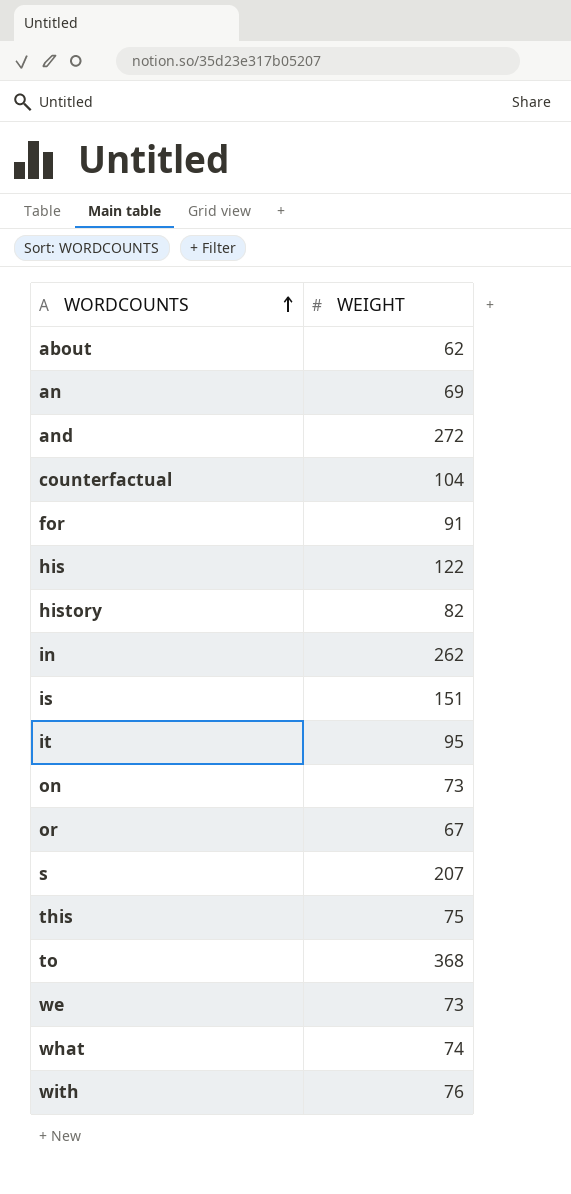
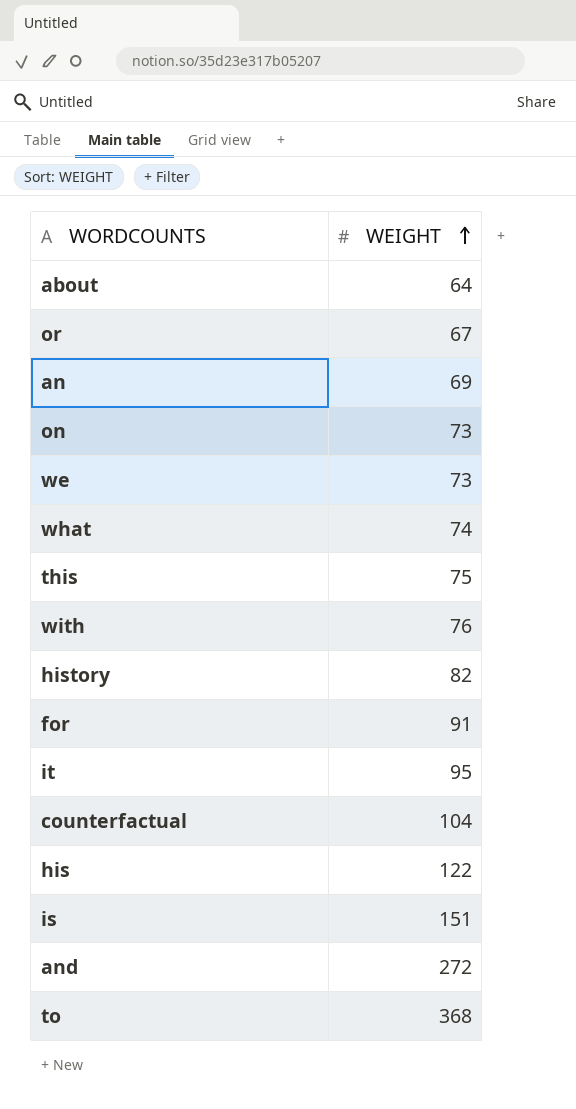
row order: WORDCOUNTS ascending -> WEIGHT ascending
row in: 262 -> none
row s: 207 -> none
about | WEIGHT: 62 -> 64

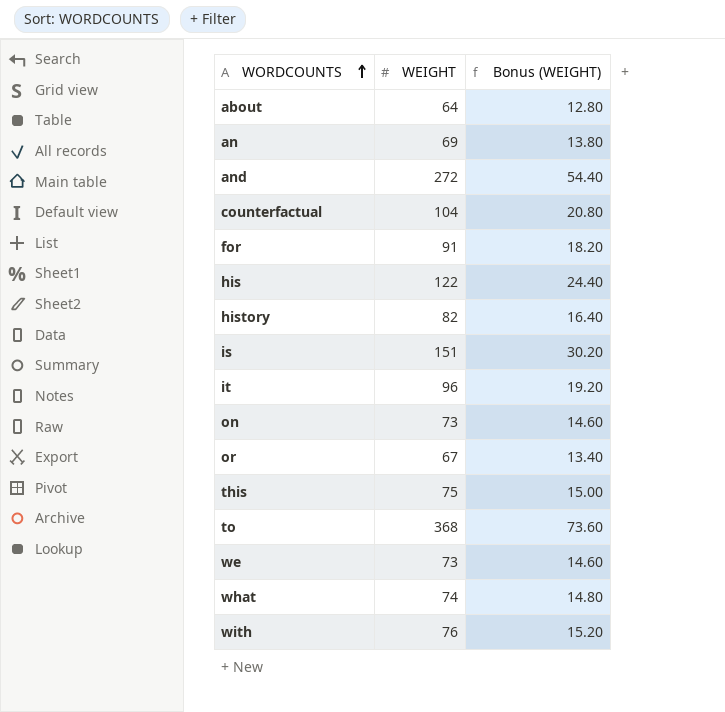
row order: WEIGHT ascending -> WORDCOUNTS ascending
column Bonus (WEIGHT) | formula: none -> [WEIGHT] * 0.2
it | WEIGHT: 95 -> 96

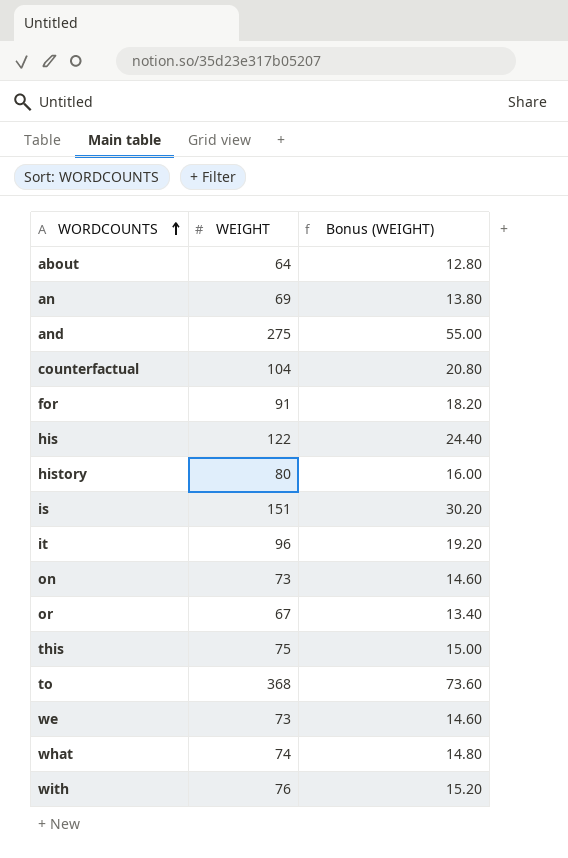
and | WEIGHT: 272 -> 275
and | Bonus (WEIGHT): 54.40 -> 55.00
history | WEIGHT: 82 -> 80
history | Bonus (WEIGHT): 16.40 -> 16.00

